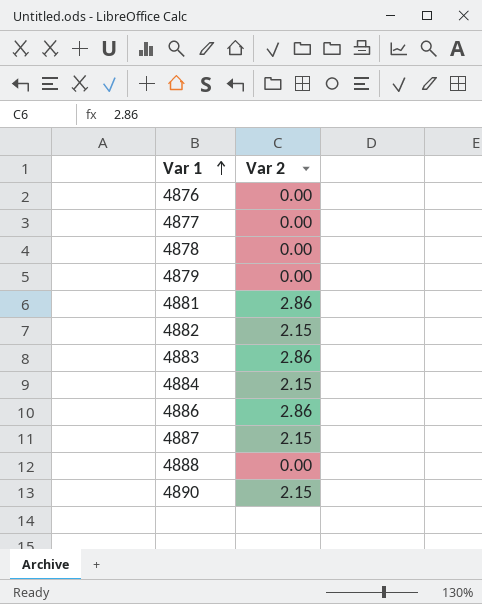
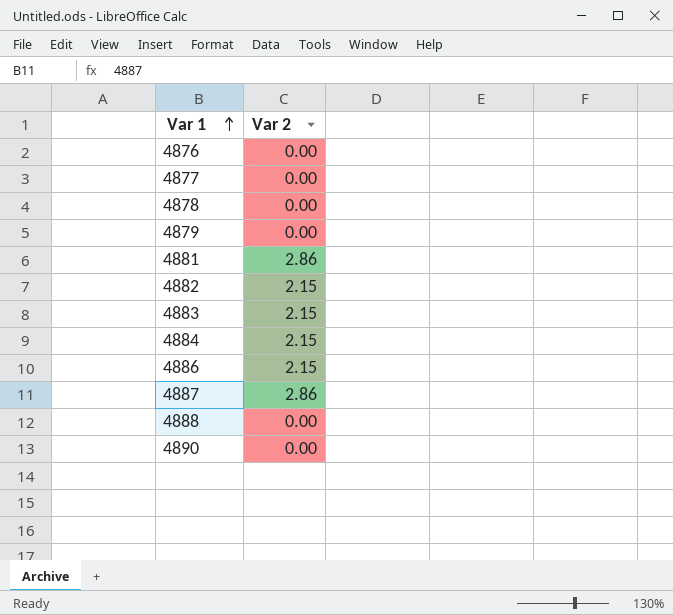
4883 | Var 2: 2.86 -> 2.15
4886 | Var 2: 2.86 -> 2.15
4887 | Var 2: 2.15 -> 2.86
4890 | Var 2: 2.15 -> 0.00

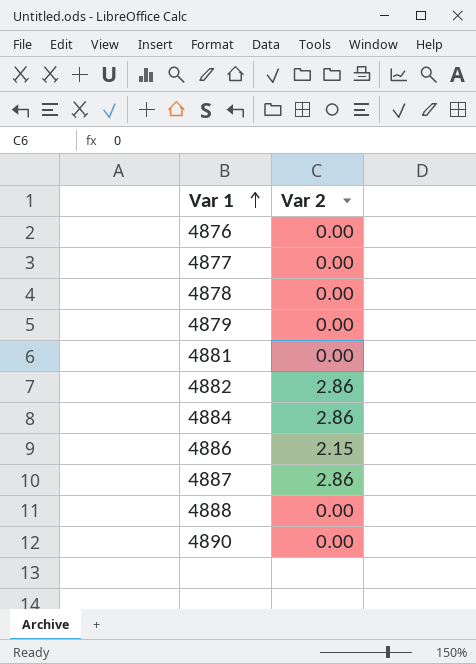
row 4883: 2.15 -> none
4881 | Var 2: 2.86 -> 0.00
4882 | Var 2: 2.15 -> 2.86
4884 | Var 2: 2.15 -> 2.86

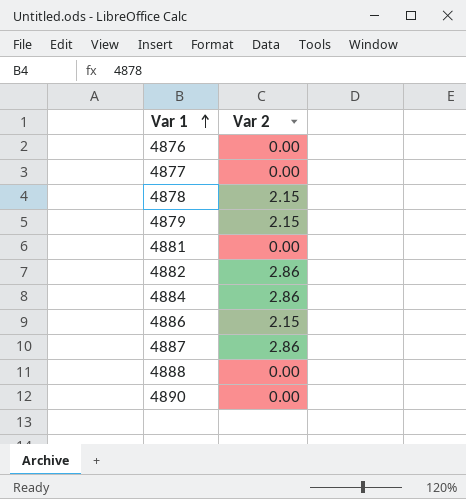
4878 | Var 2: 0.00 -> 2.15
4879 | Var 2: 0.00 -> 2.15

